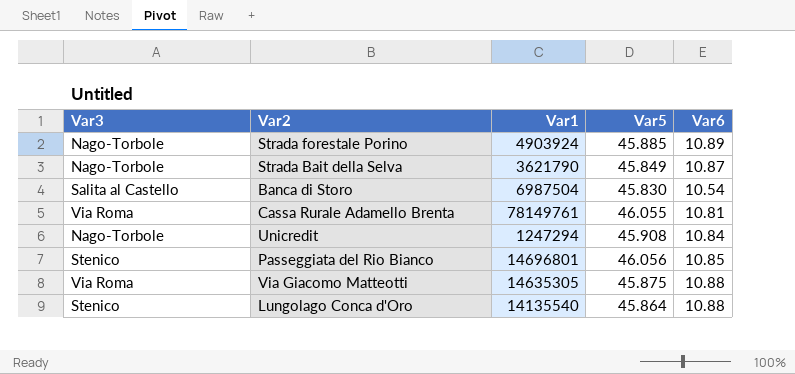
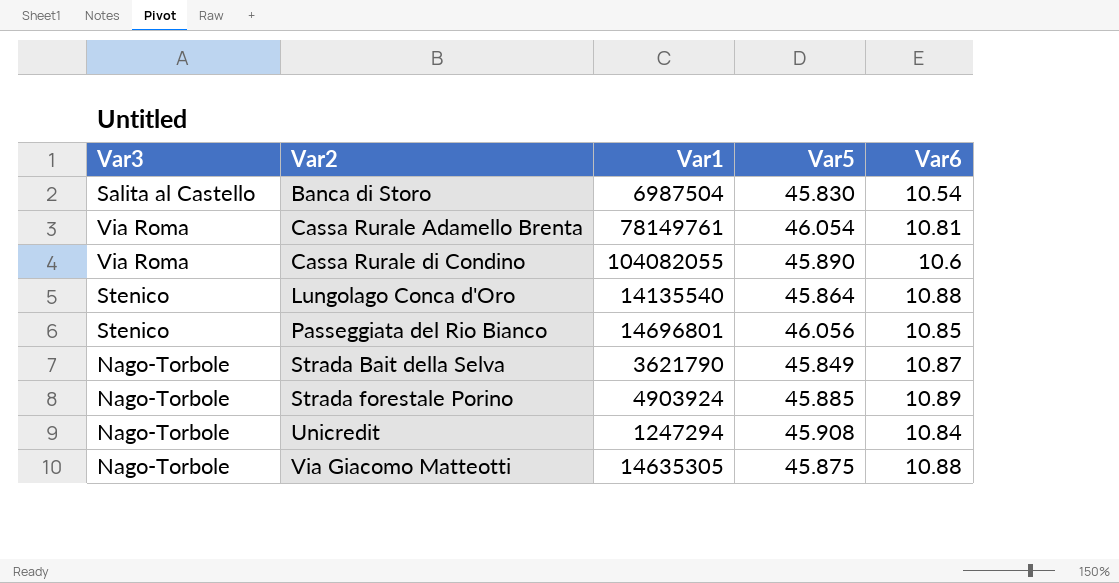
row order: none -> Var2 ascending
Cassa Rurale Adamello Brenta | Var5: 46.055 -> 46.054
row Cassa Rurale di Condino: none -> Via Roma | 104082055 | 45.890 | 10.6
Via Giacomo Matteotti | Var3: Via Roma -> Nago-Torbole

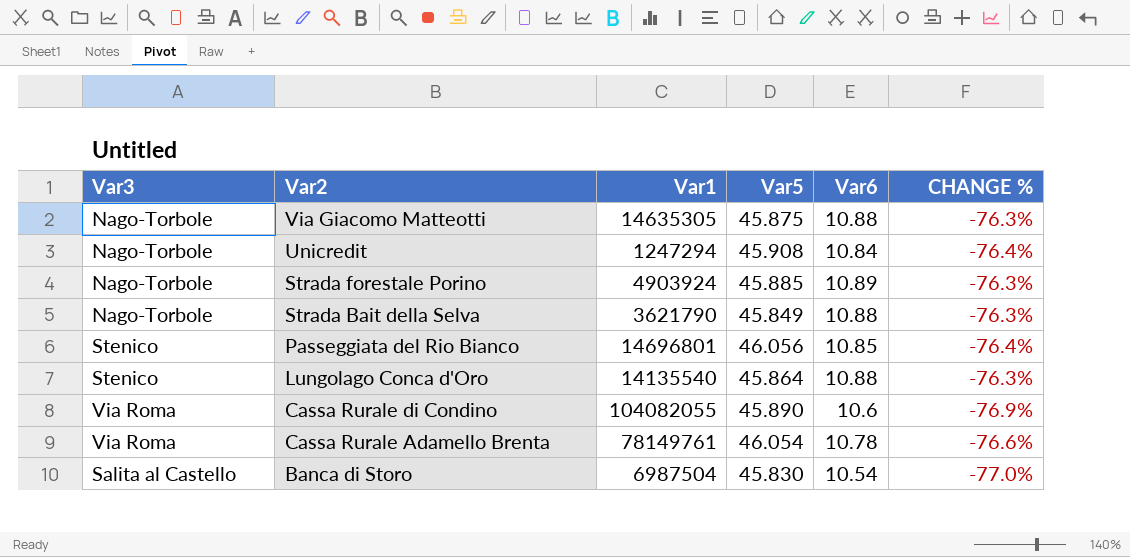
row order: Var2 ascending -> Var2 descending
column CHANGE % | formula: none -> ([Var6] - [Var5]) / [Var5]
Strada Bait della Selva | Var6: 10.87 -> 10.88
Cassa Rurale Adamello Brenta | Var6: 10.81 -> 10.78

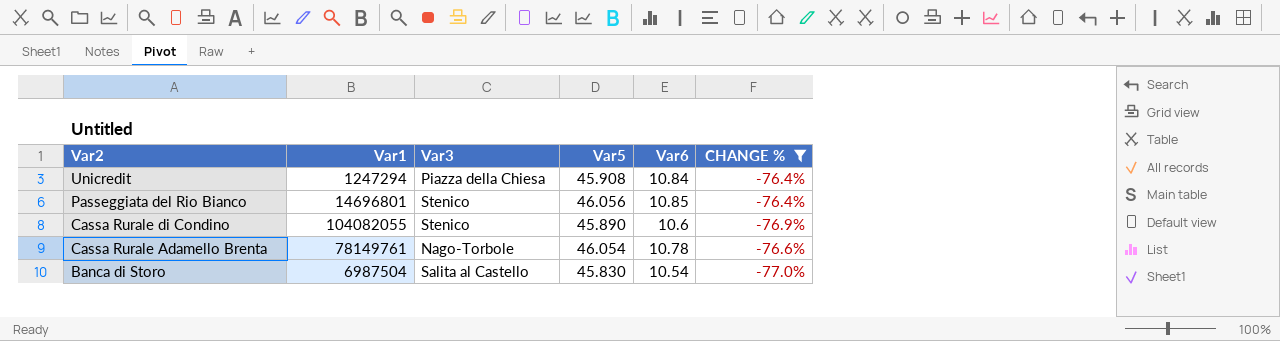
filter: none -> CHANGE % != -76.3%
column Var3 | position: 1 -> 3
Unicredit | Var3: Nago-Torbole -> Piazza della Chiesa
Cassa Rurale di Condino | Var3: Via Roma -> Stenico
Cassa Rurale Adamello Brenta | Var3: Via Roma -> Nago-Torbole

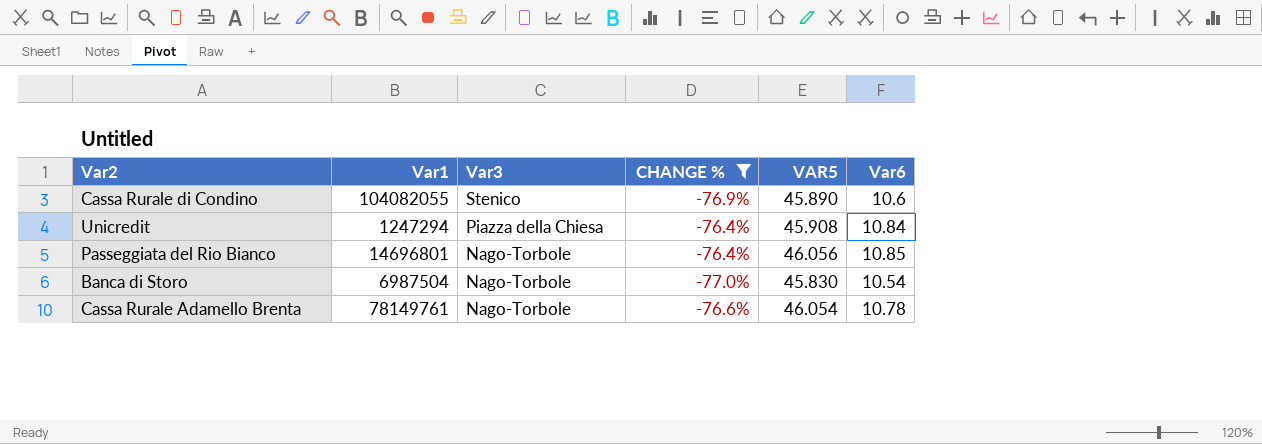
row order: Var2 descending -> Var3 descending
column CHANGE % | position: 6 -> 4
column name: Var5 -> VAR5
Passeggiata del Rio Bianco | Var3: Stenico -> Nago-Torbole
Banca di Storo | Var3: Salita al Castello -> Nago-Torbole

